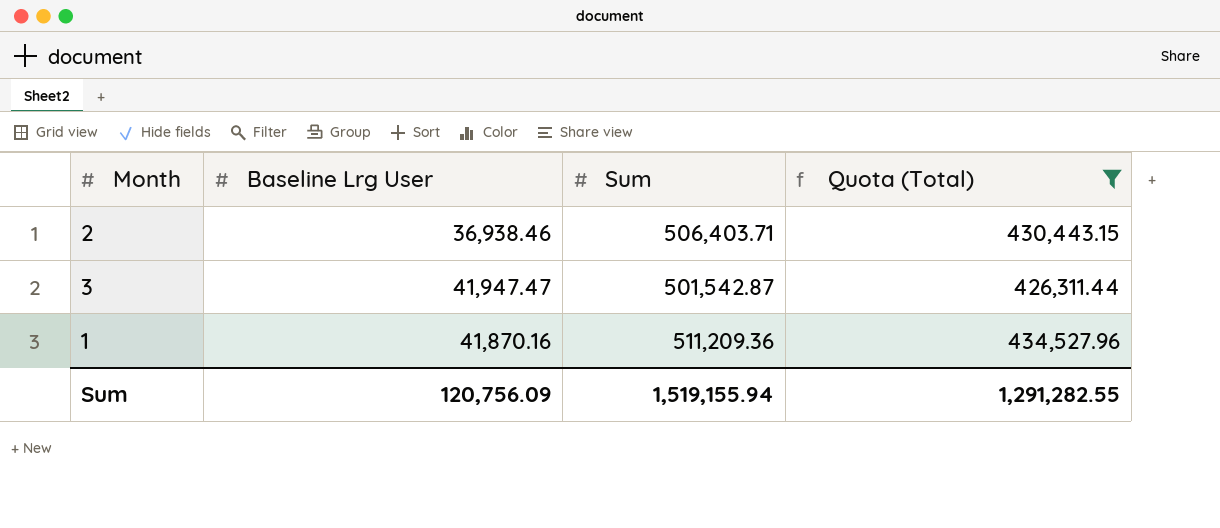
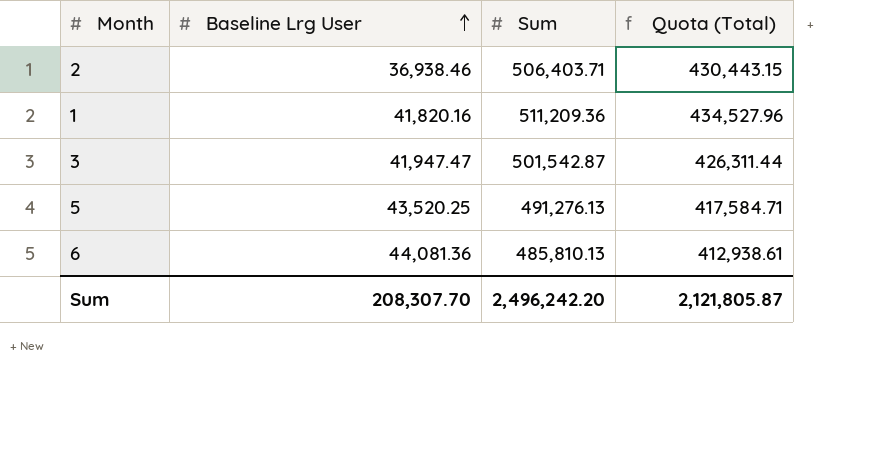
filter: Quota (Total) >= 426,311.44 -> none
row order: none -> Baseline Lrg User ascending
1 | Baseline Lrg User: 41,870.16 -> 41,820.16
Sum | Baseline Lrg User: 120,756.09 -> 208,307.70
Sum | Sum: 1,519,155.94 -> 2,496,242.20
Sum | Quota (Total): 1,291,282.55 -> 2,121,805.87

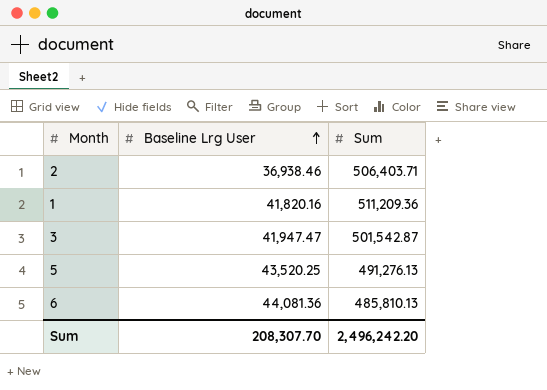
column Quota (Total) | formula: [Sum] * 0.85 -> none

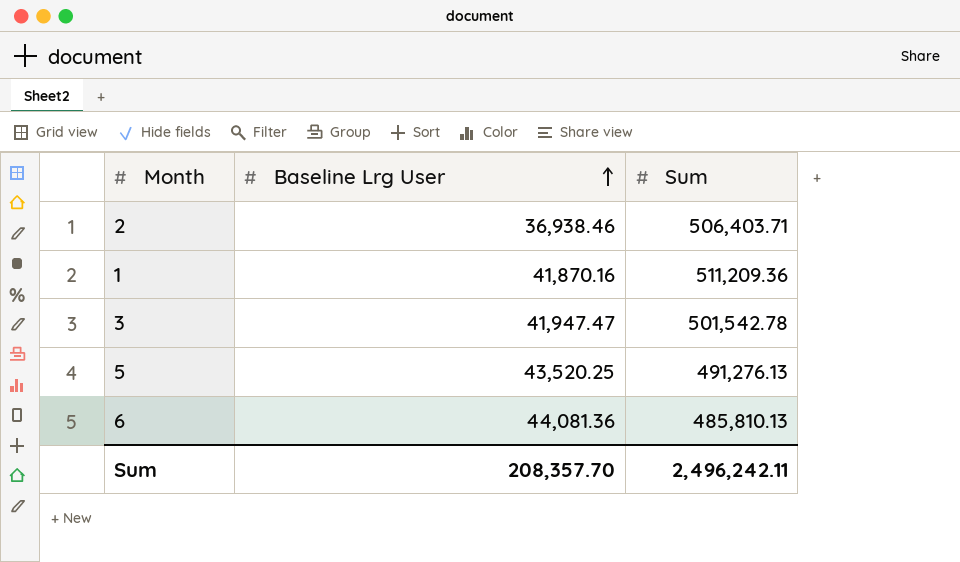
1 | Baseline Lrg User: 41,820.16 -> 41,870.16
3 | Sum: 501,542.87 -> 501,542.78
Sum | Baseline Lrg User: 208,307.70 -> 208,357.70
Sum | Sum: 2,496,242.20 -> 2,496,242.11

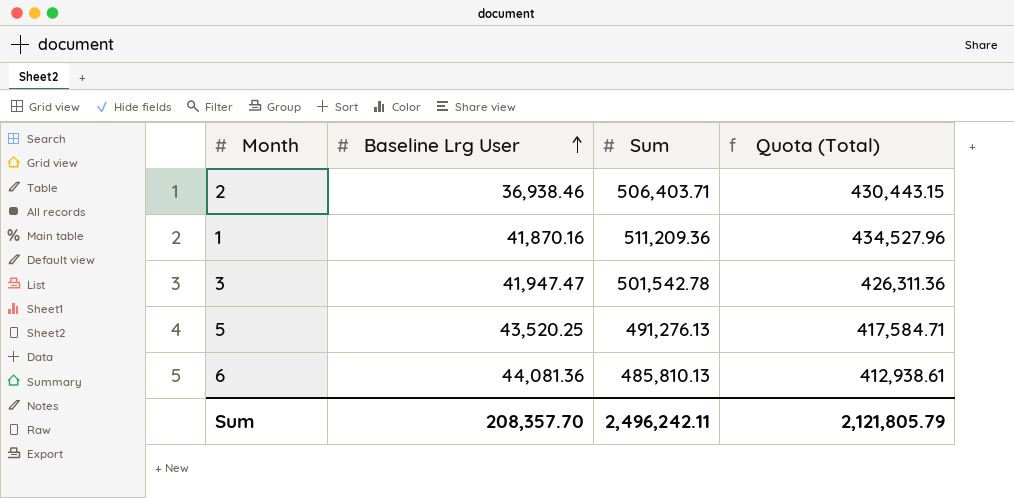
column Quota (Total) | formula: none -> [Sum] * 0.85

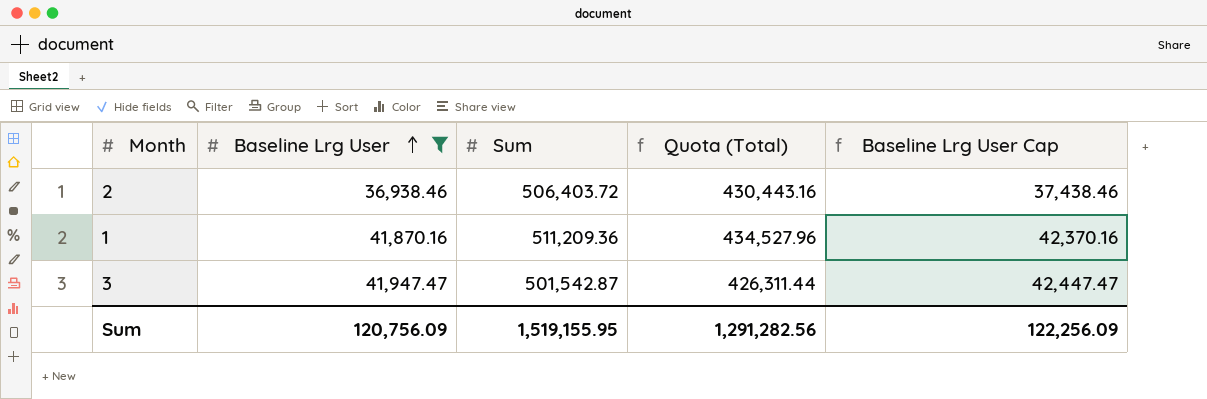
filter: none -> Baseline Lrg User <= 41,947.47
column Baseline Lrg User Cap | formula: none -> [Baseline Lrg User] + 500
2 | Sum: 506,403.71 -> 506,403.72
2 | Quota (Total): 430,443.15 -> 430,443.16
3 | Sum: 501,542.78 -> 501,542.87
3 | Quota (Total): 426,311.36 -> 426,311.44
Sum | Baseline Lrg User: 208,357.70 -> 120,756.09
Sum | Sum: 2,496,242.11 -> 1,519,155.95
Sum | Quota (Total): 2,121,805.79 -> 1,291,282.56

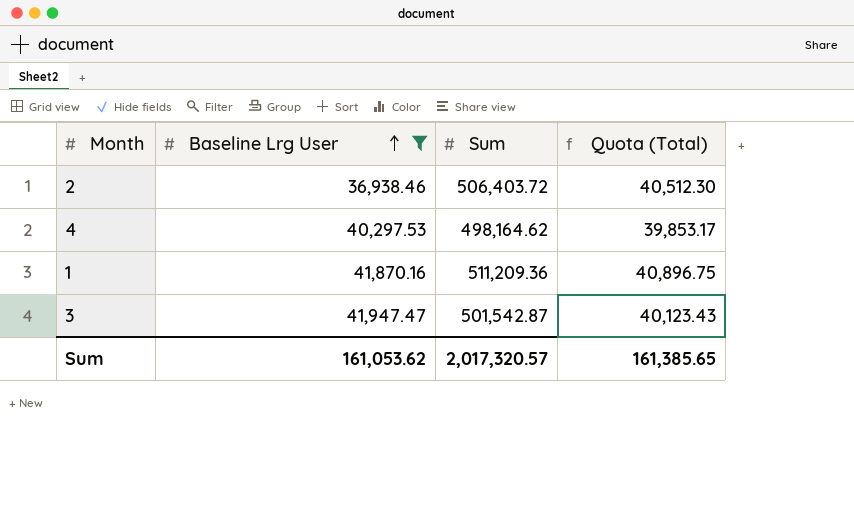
column Baseline Lrg User Cap | formula: [Baseline Lrg User] + 500 -> none
column Quota (Total) | formula: [Sum] * 0.85 -> [Sum] * 0.08
row 4: none -> 40,297.53 | 498,164.62 | 39,853.17
Sum | Baseline Lrg User: 120,756.09 -> 161,053.62
Sum | Sum: 1,519,155.95 -> 2,017,320.57
Sum | Quota (Total): 1,291,282.56 -> 161,385.65

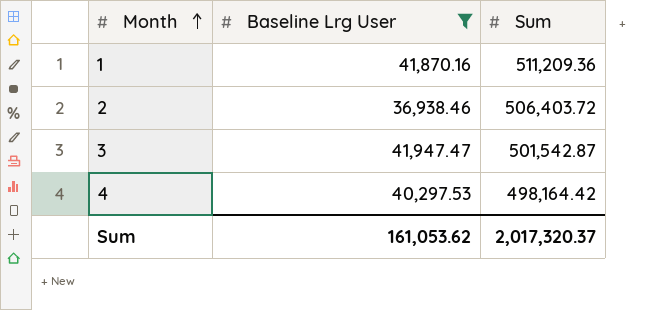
row order: Baseline Lrg User ascending -> Month ascending
column Quota (Total) | formula: [Sum] * 0.08 -> none
4 | Sum: 498,164.62 -> 498,164.42
Sum | Sum: 2,017,320.57 -> 2,017,320.37

